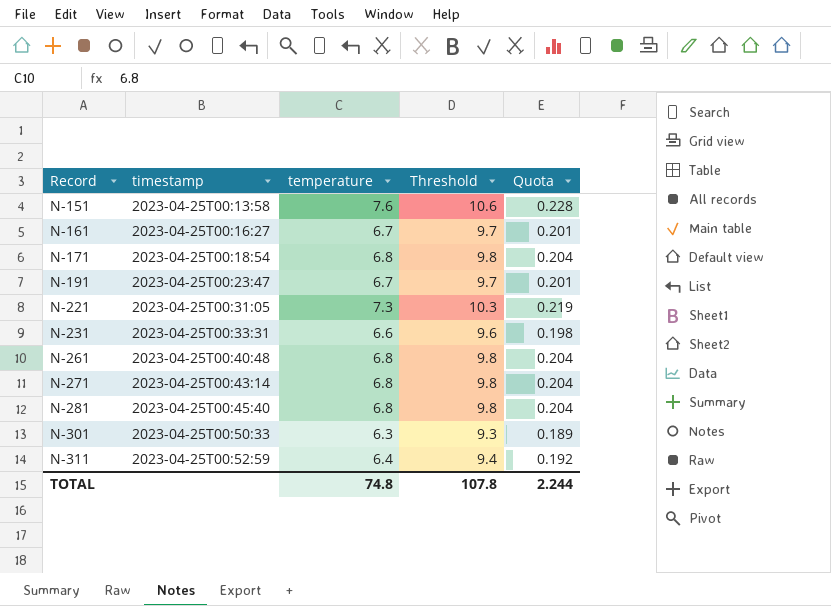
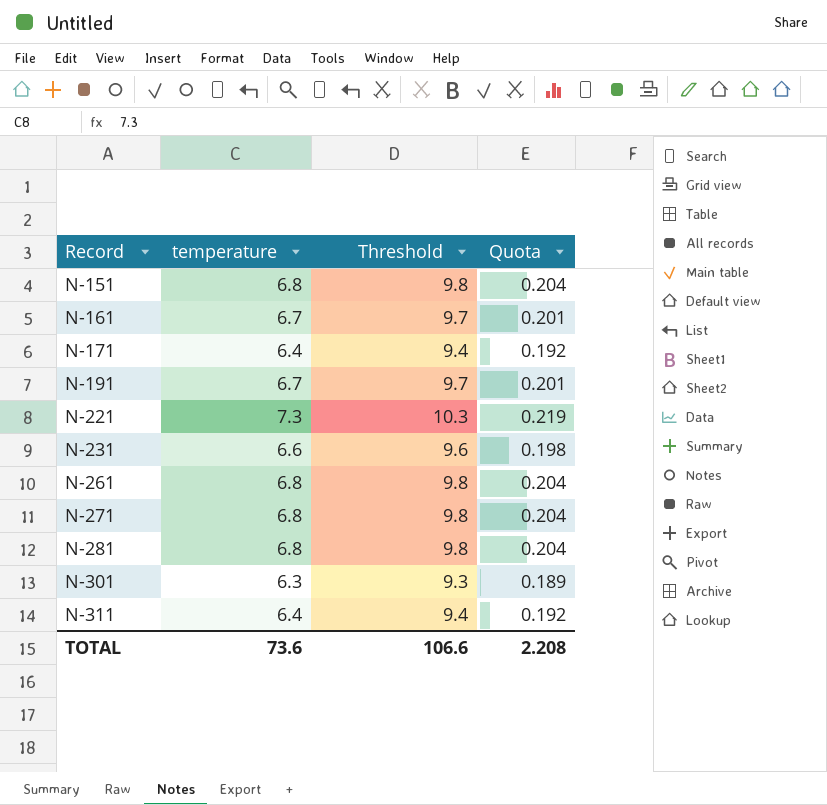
column timestamp | position: 2 -> none
N-151 | temperature: 7.6 -> 6.8
N-151 | Threshold: 10.6 -> 9.8
N-151 | Quota: 0.228 -> 0.204
N-171 | temperature: 6.8 -> 6.4
N-171 | Threshold: 9.8 -> 9.4
N-171 | Quota: 0.204 -> 0.192
TOTAL | temperature: 74.8 -> 73.6
TOTAL | Threshold: 107.8 -> 106.6
TOTAL | Quota: 2.244 -> 2.208

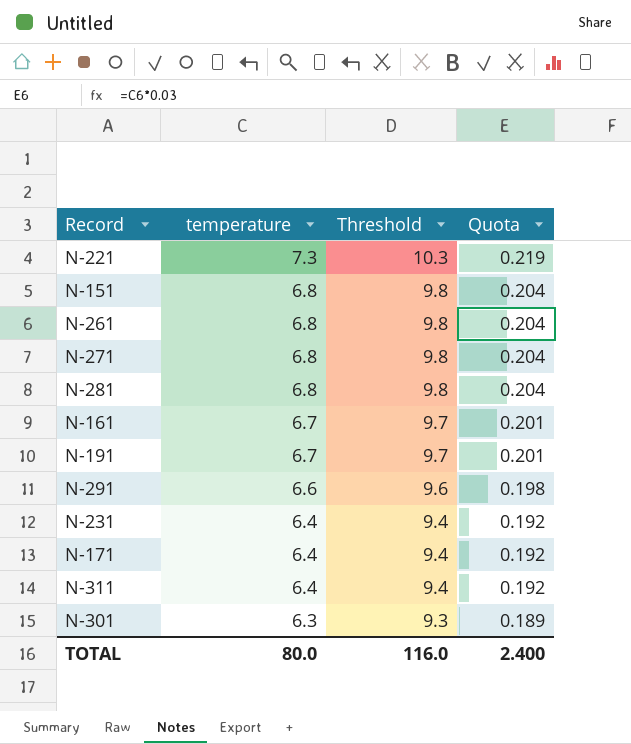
row order: Record ascending -> temperature descending
row N-291: none -> 6.6 | 9.6 | 0.198
N-231 | temperature: 6.6 -> 6.4
N-231 | Threshold: 9.6 -> 9.4
N-231 | Quota: 0.198 -> 0.192
TOTAL | temperature: 73.6 -> 80.0
TOTAL | Threshold: 106.6 -> 116.0
TOTAL | Quota: 2.208 -> 2.400

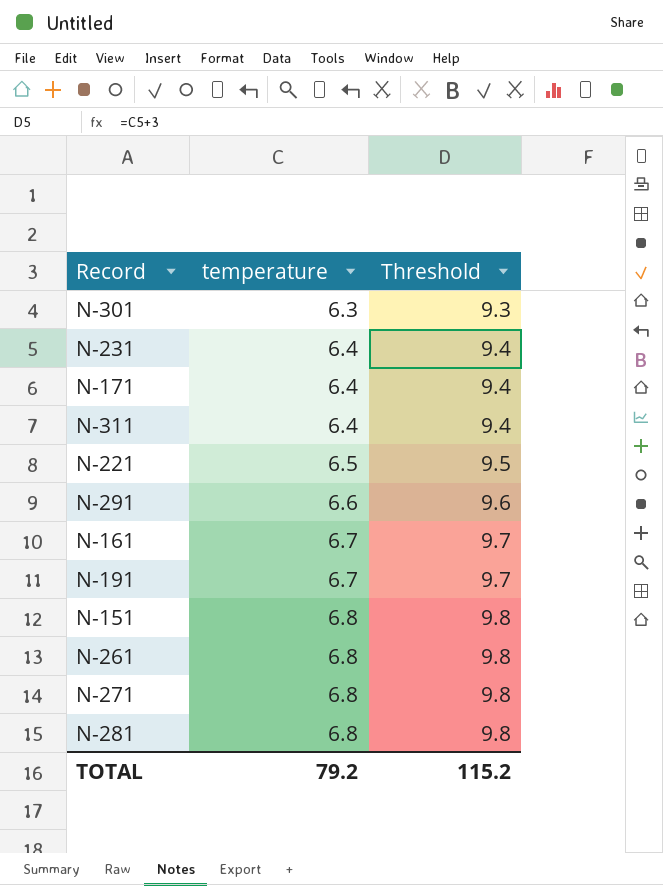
row order: temperature descending -> temperature ascending
column Quota | formula: [temperature] * 0.03 -> none
N-221 | temperature: 7.3 -> 6.5
N-221 | Threshold: 10.3 -> 9.5
TOTAL | temperature: 80.0 -> 79.2
TOTAL | Threshold: 116.0 -> 115.2

